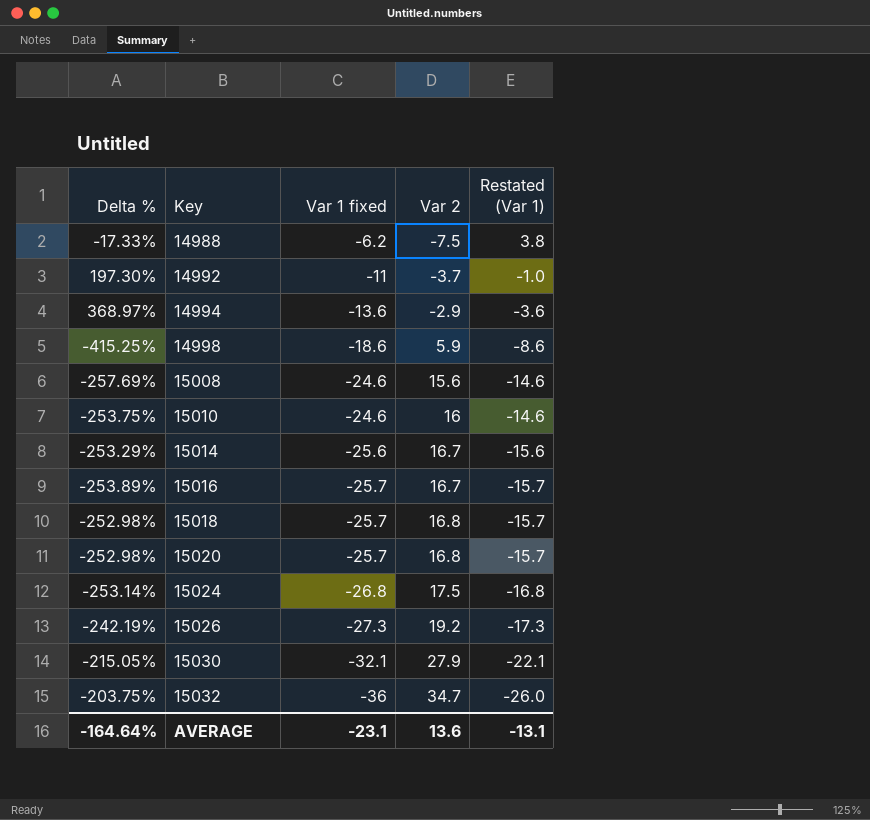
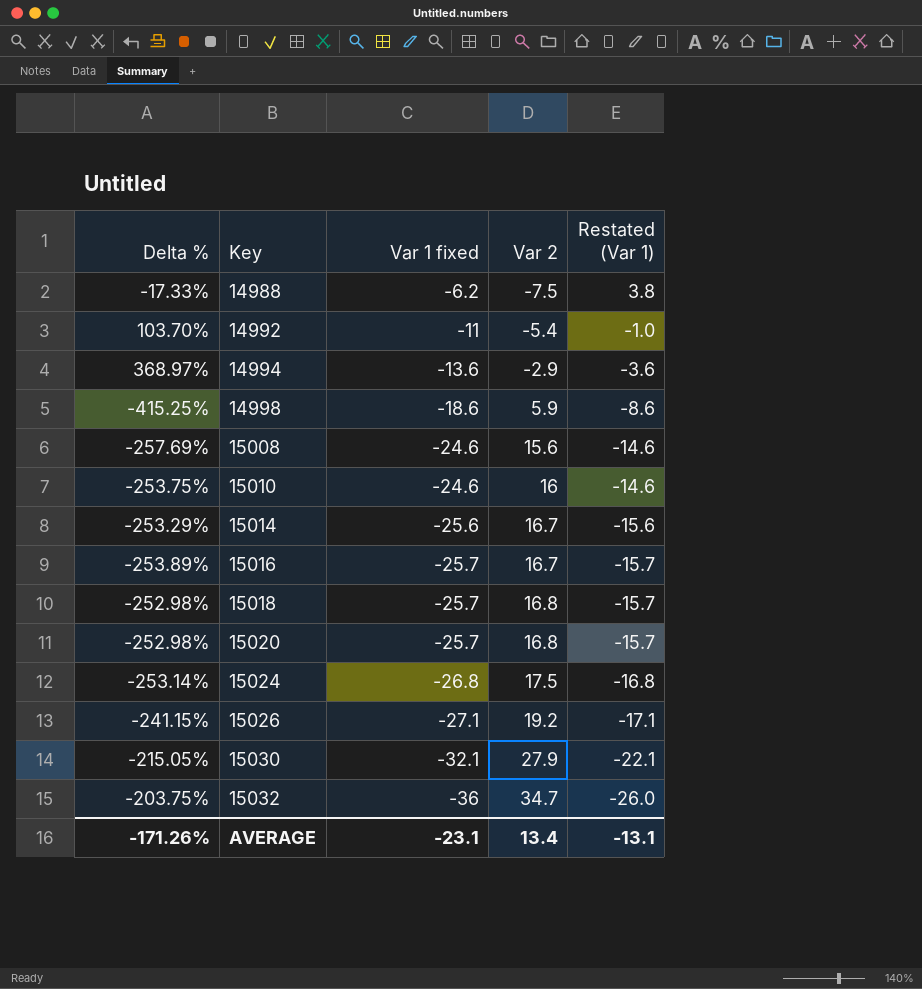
14992 | Delta %: 197.30% -> 103.70%
14992 | Var 2: -3.7 -> -5.4
15026 | Delta %: -242.19% -> -241.15%
15026 | Var 1 fixed: -27.3 -> -27.1
15026 | Restated (Var 1): -17.3 -> -17.1
AVERAGE | Delta %: -164.64% -> -171.26%
AVERAGE | Var 2: 13.6 -> 13.4

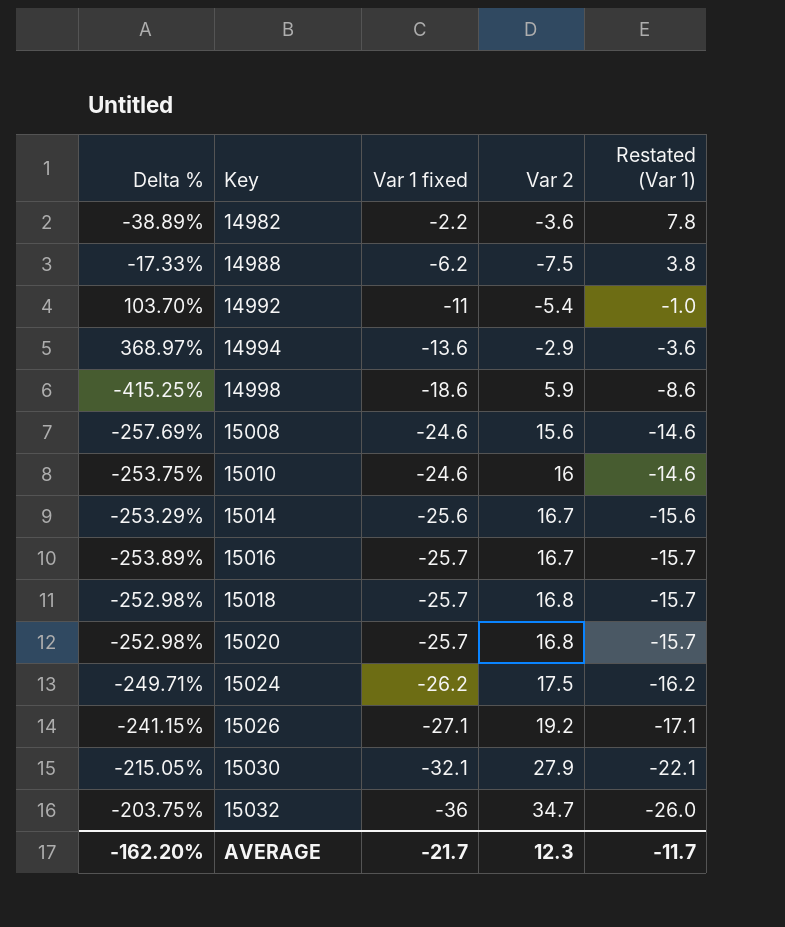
row 14982: none -> -38.89% | -2.2 | -3.6 | 7.8
15024 | Delta %: -253.14% -> -249.71%
15024 | Var 1 fixed: -26.8 -> -26.2
15024 | Restated (Var 1): -16.8 -> -16.2
AVERAGE | Delta %: -171.26% -> -162.20%
AVERAGE | Var 1 fixed: -23.1 -> -21.7
AVERAGE | Var 2: 13.4 -> 12.3
AVERAGE | Restated (Var 1): -13.1 -> -11.7

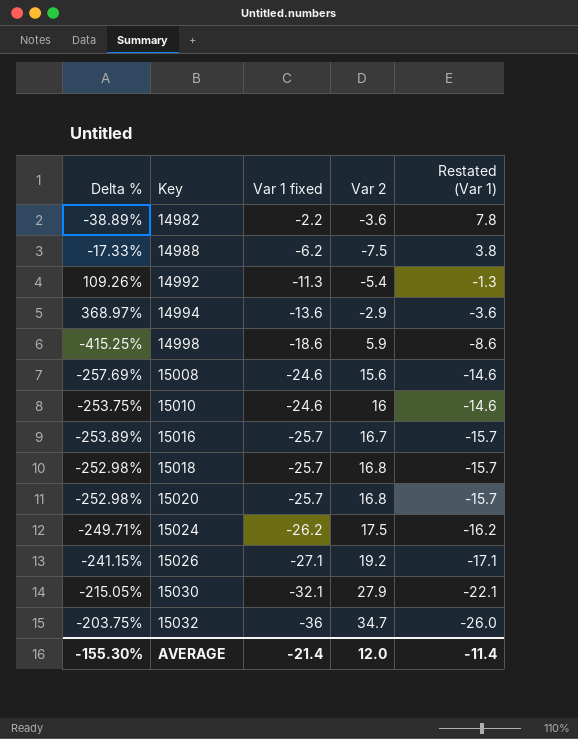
row 15014: -253.29% | -25.6 | 16.7 | -15.6 -> none
14992 | Delta %: 103.70% -> 109.26%
14992 | Var 1 fixed: -11 -> -11.3
14992 | Restated (Var 1): -1.0 -> -1.3
AVERAGE | Delta %: -162.20% -> -155.30%
AVERAGE | Var 1 fixed: -21.7 -> -21.4
AVERAGE | Var 2: 12.3 -> 12.0
AVERAGE | Restated (Var 1): -11.7 -> -11.4

